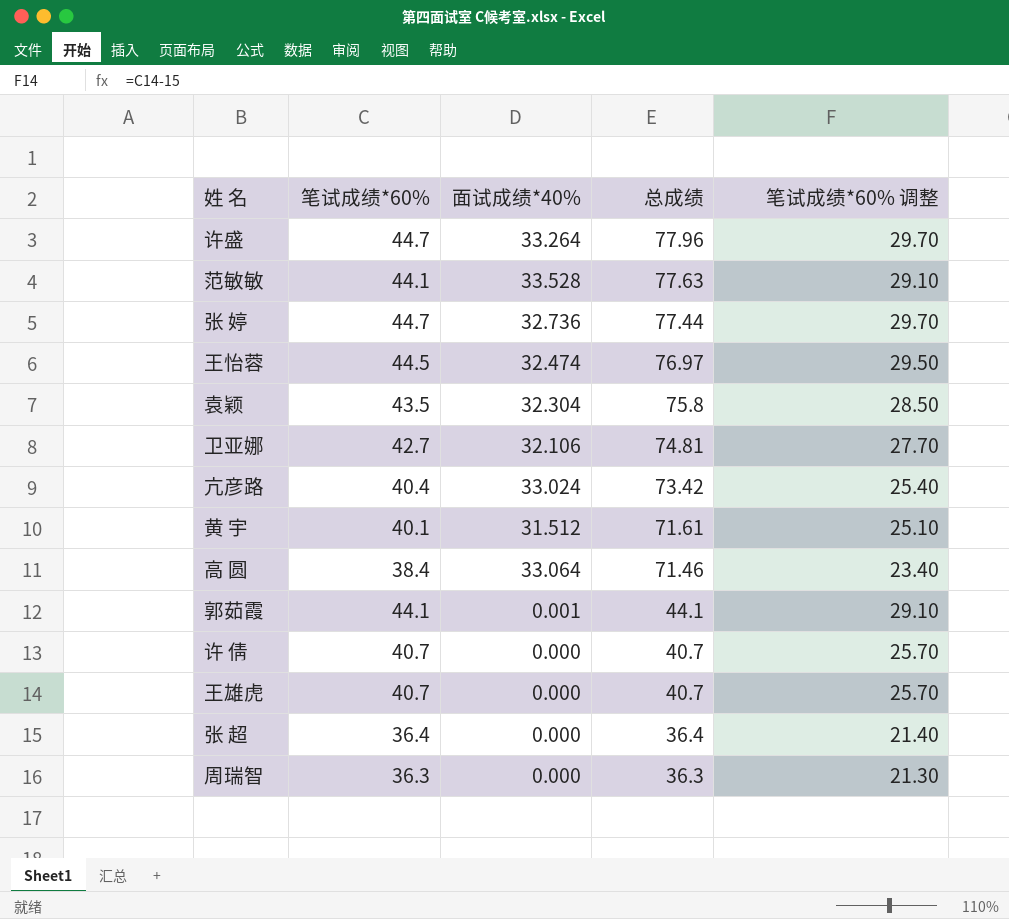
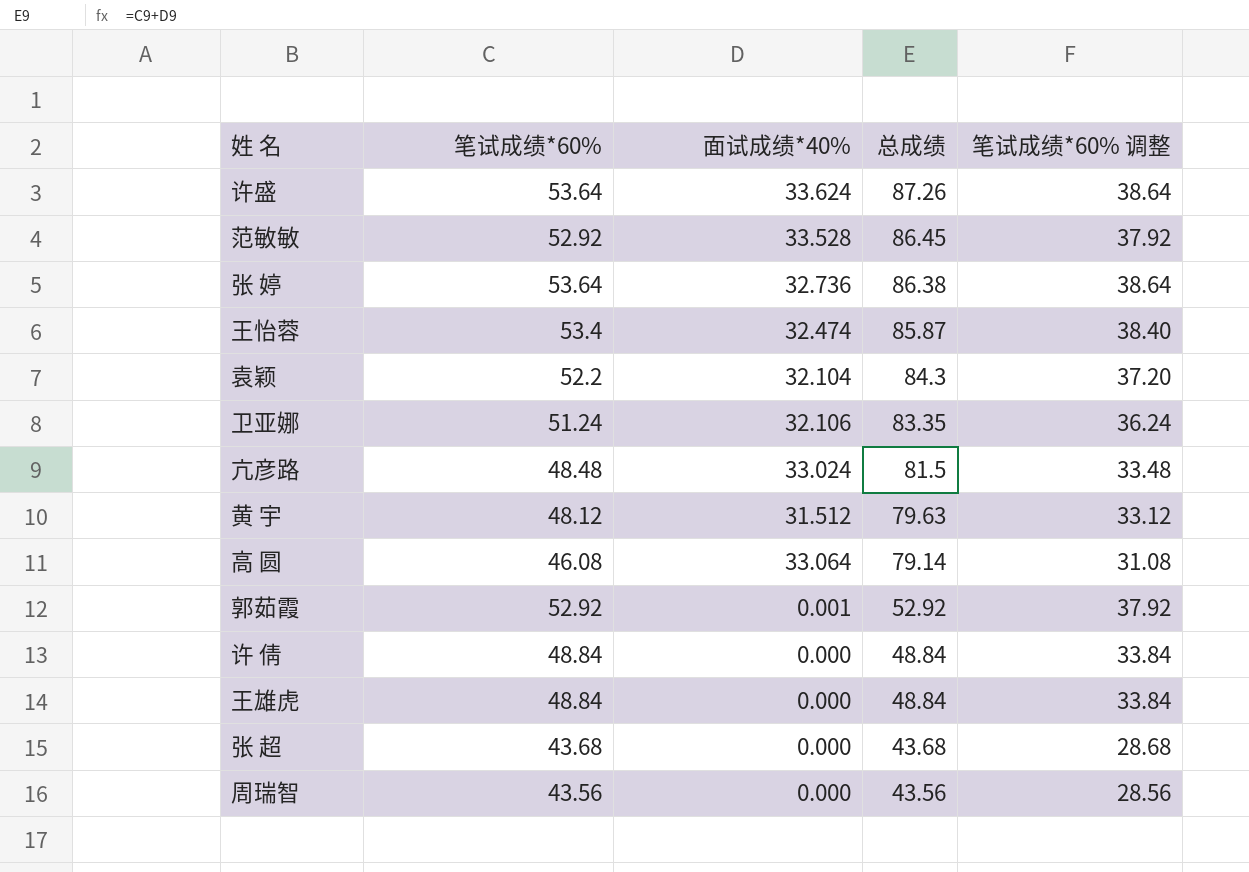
许盛 | 笔试成绩*60%: 44.7 -> 53.64
许盛 | 面试成绩*40%: 33.264 -> 33.624
许盛 | 总成绩: 77.96 -> 87.26
许盛 | 笔试成绩*60% 调整: 29.70 -> 38.64
范敏敏 | 笔试成绩*60%: 44.1 -> 52.92
范敏敏 | 总成绩: 77.63 -> 86.45
范敏敏 | 笔试成绩*60% 调整: 29.10 -> 37.92
张 婷 | 笔试成绩*60%: 44.7 -> 53.64
张 婷 | 总成绩: 77.44 -> 86.38
张 婷 | 笔试成绩*60% 调整: 29.70 -> 38.64
王怡蓉 | 笔试成绩*60%: 44.5 -> 53.4
王怡蓉 | 总成绩: 76.97 -> 85.87
王怡蓉 | 笔试成绩*60% 调整: 29.50 -> 38.40
袁颖 | 笔试成绩*60%: 43.5 -> 52.2
袁颖 | 面试成绩*40%: 32.304 -> 32.104
袁颖 | 总成绩: 75.8 -> 84.3
袁颖 | 笔试成绩*60% 调整: 28.50 -> 37.20
卫亚娜 | 笔试成绩*60%: 42.7 -> 51.24
卫亚娜 | 总成绩: 74.81 -> 83.35
卫亚娜 | 笔试成绩*60% 调整: 27.70 -> 36.24
亢彦路 | 笔试成绩*60%: 40.4 -> 48.48
亢彦路 | 总成绩: 73.42 -> 81.5
亢彦路 | 笔试成绩*60% 调整: 25.40 -> 33.48
黄 宇 | 笔试成绩*60%: 40.1 -> 48.12
黄 宇 | 总成绩: 71.61 -> 79.63
黄 宇 | 笔试成绩*60% 调整: 25.10 -> 33.12
高 圆 | 笔试成绩*60%: 38.4 -> 46.08
高 圆 | 总成绩: 71.46 -> 79.14
高 圆 | 笔试成绩*60% 调整: 23.40 -> 31.08
郭茹霞 | 笔试成绩*60%: 44.1 -> 52.92
郭茹霞 | 总成绩: 44.1 -> 52.92
郭茹霞 | 笔试成绩*60% 调整: 29.10 -> 37.92
许 倩 | 笔试成绩*60%: 40.7 -> 48.84
许 倩 | 总成绩: 40.7 -> 48.84
许 倩 | 笔试成绩*60% 调整: 25.70 -> 33.84
王雄虎 | 笔试成绩*60%: 40.7 -> 48.84
王雄虎 | 总成绩: 40.7 -> 48.84
王雄虎 | 笔试成绩*60% 调整: 25.70 -> 33.84
张 超 | 笔试成绩*60%: 36.4 -> 43.68
张 超 | 总成绩: 36.4 -> 43.68
张 超 | 笔试成绩*60% 调整: 21.40 -> 28.68
周瑞智 | 笔试成绩*60%: 36.3 -> 43.56
周瑞智 | 总成绩: 36.3 -> 43.56
周瑞智 | 笔试成绩*60% 调整: 21.30 -> 28.56

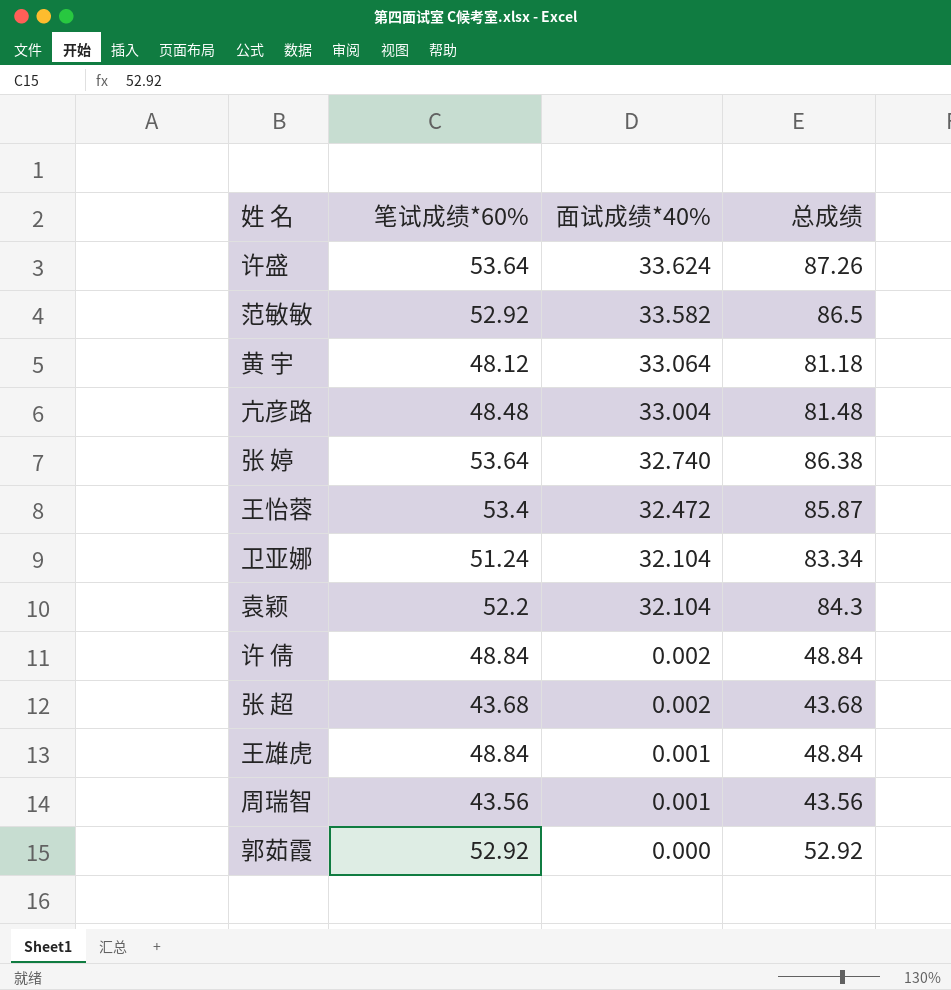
row order: 总成绩 descending -> 面试成绩*40% descending
column 笔试成绩*60% 调整 | formula: [笔试成绩*60%] - 15 -> none
row 高 圆: 46.08 | 33.064 | 79.14 | 31.08 -> none
范敏敏 | 面试成绩*40%: 33.528 -> 33.582
范敏敏 | 总成绩: 86.45 -> 86.5
黄 宇 | 面试成绩*40%: 31.512 -> 33.064
黄 宇 | 总成绩: 79.63 -> 81.18
亢彦路 | 面试成绩*40%: 33.024 -> 33.004
亢彦路 | 总成绩: 81.5 -> 81.48
张 婷 | 面试成绩*40%: 32.736 -> 32.740
王怡蓉 | 面试成绩*40%: 32.474 -> 32.472
卫亚娜 | 面试成绩*40%: 32.106 -> 32.104
卫亚娜 | 总成绩: 83.35 -> 83.34
许 倩 | 面试成绩*40%: 0.000 -> 0.002
张 超 | 面试成绩*40%: 0.000 -> 0.002
王雄虎 | 面试成绩*40%: 0.000 -> 0.001
周瑞智 | 面试成绩*40%: 0.000 -> 0.001
郭茹霞 | 面试成绩*40%: 0.001 -> 0.000

